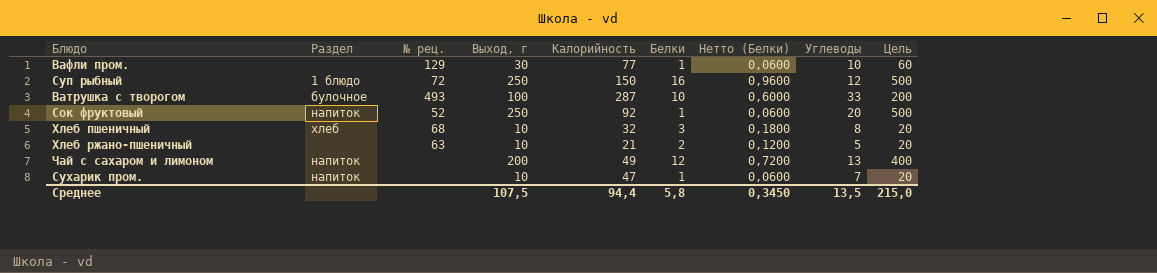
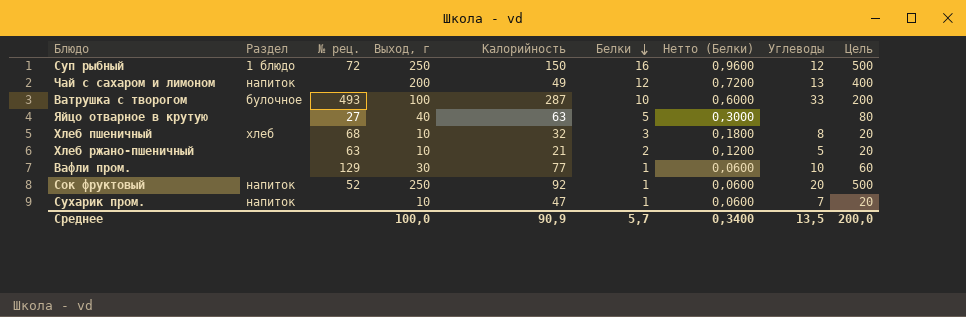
row order: none -> Белки descending
row Яйцо отварное в крутую: none -> none | 27 | 40 | 63 | 5 | 0,3000 | none | 80
Среднее | Выход, г: 107,5 -> 100,0
Среднее | Калорийность: 94,4 -> 90,9
Среднее | Белки: 5,8 -> 5,7
Среднее | Нетто (Белки): 0,3450 -> 0,3400
Среднее | Цель: 215,0 -> 200,0

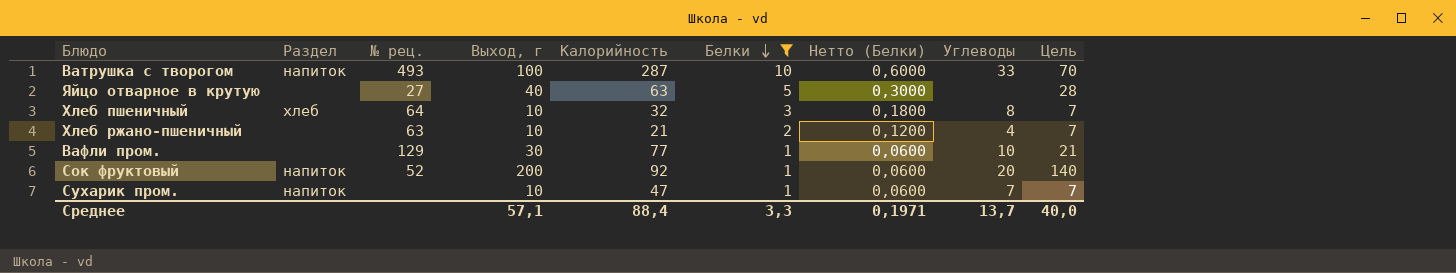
filter: none -> Белки <= 10
column Цель | formula: [Выход, г] * 2 -> [Выход, г] * 0,7
Ватрушка с творогом | Раздел: булочное -> напиток
Хлеб пшеничный | № рец.: 68 -> 64
Хлеб ржано-пшеничный | Углеводы: 5 -> 4
Сок фруктовый | Выход, г: 250 -> 200
Среднее | Выход, г: 100,0 -> 57,1
Среднее | Калорийность: 90,9 -> 88,4
Среднее | Белки: 5,7 -> 3,3
Среднее | Нетто (Белки): 0,3400 -> 0,1971
Среднее | Углеводы: 13,5 -> 13,7
Среднее | Цель: 200,0 -> 40,0

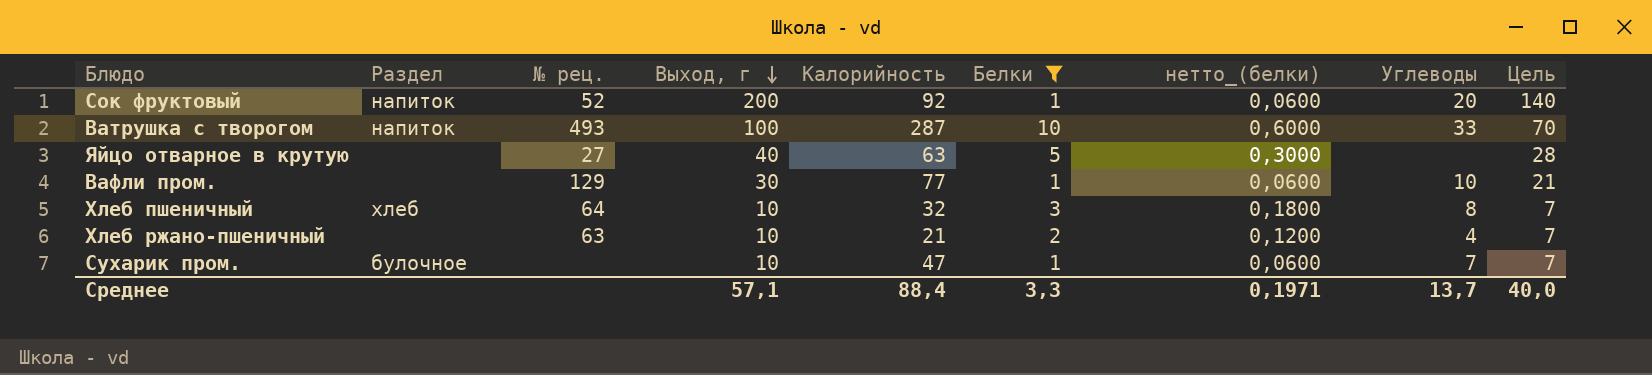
row order: Белки descending -> Выход, г descending
column name: Нетто (Белки) -> нетто_(белки)
Сухарик пром. | Раздел: напиток -> булочное

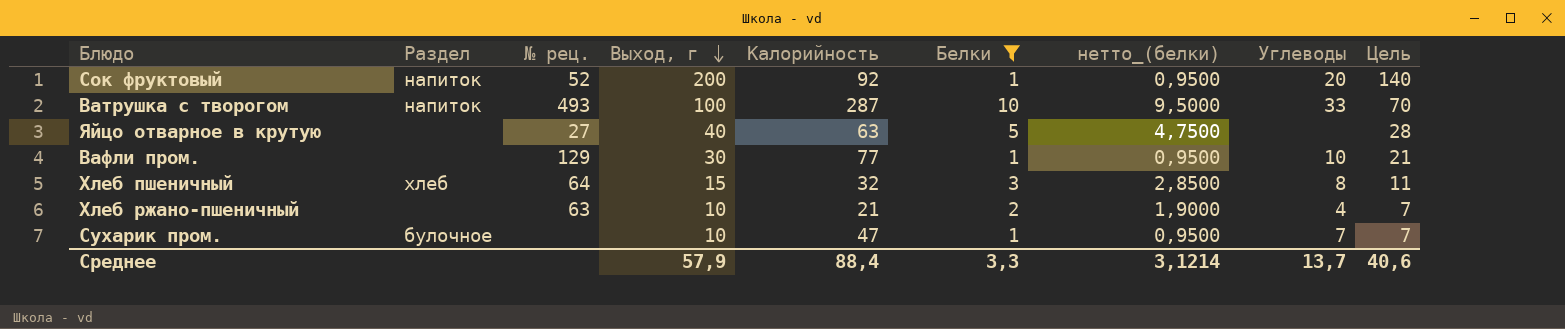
column нетто_(белки) | formula: [Белки] * 0,06 -> [Белки] * 0,95
Хлеб пшеничный | Выход, г: 10 -> 15
Хлеб пшеничный | Цель: 7 -> 11
Среднее | Выход, г: 57,1 -> 57,9
Среднее | нетто_(белки): 0,1971 -> 3,1214
Среднее | Цель: 40,0 -> 40,6

